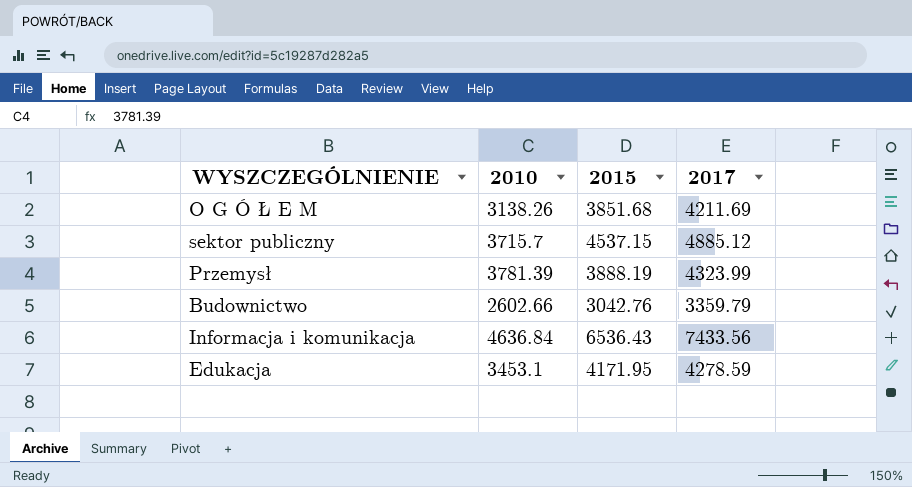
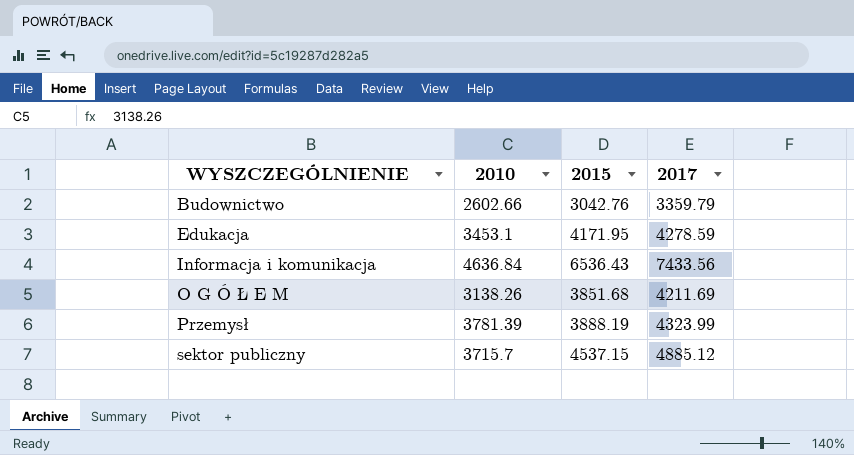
row order: none -> WYSZCZEGÓLNIENIE ascending

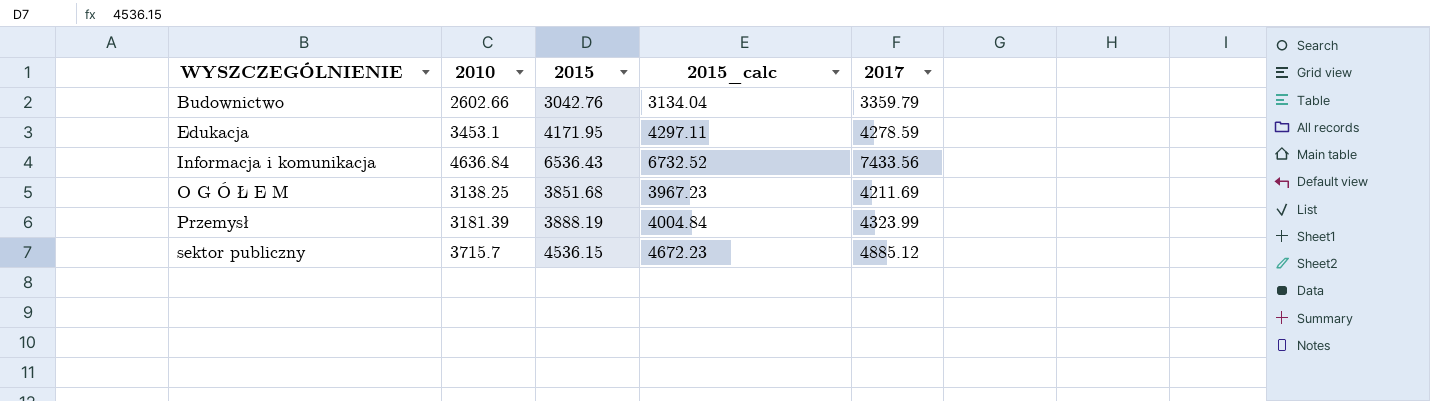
column 2015_calc | formula: none -> [2015] * 1.03
O G Ó Ł E M | 2010: 3138.26 -> 3138.25
Przemysł | 2010: 3781.39 -> 3181.39
sektor publiczny | 2015: 4537.15 -> 4536.15

